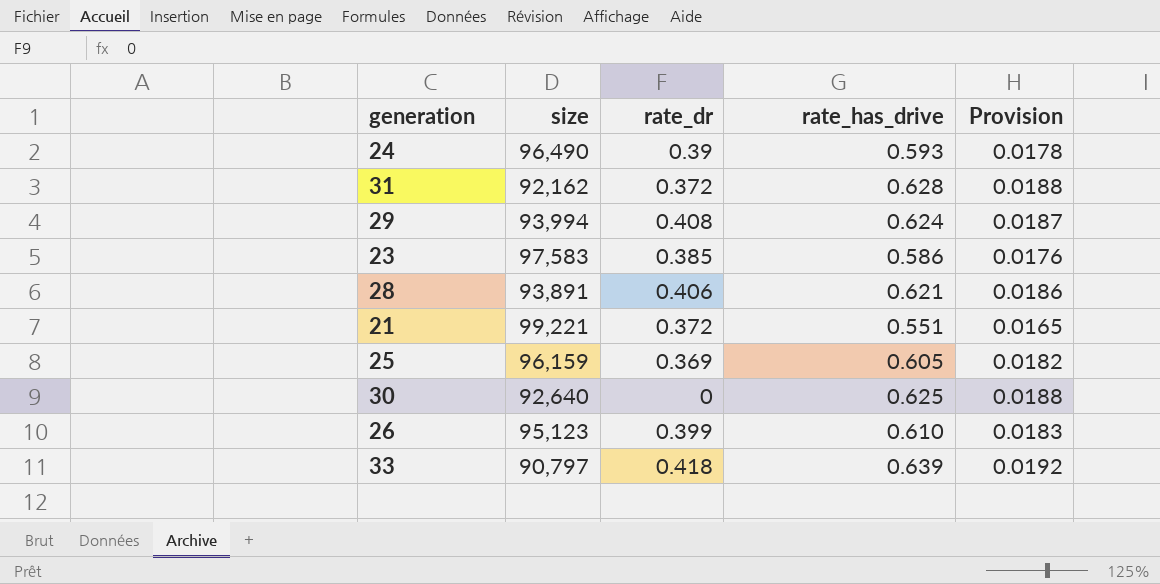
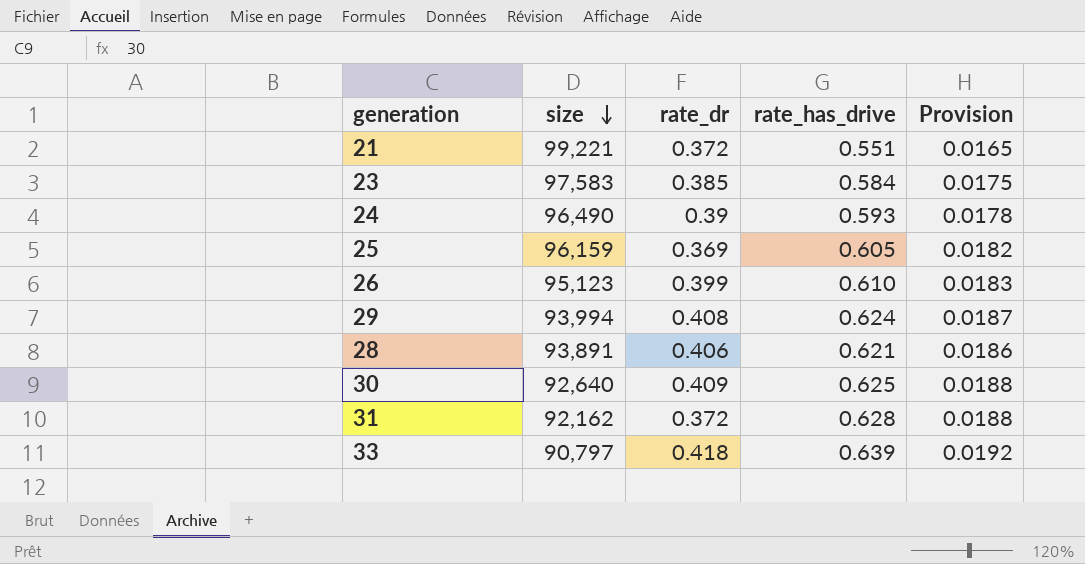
row order: none -> size descending
23 | rate_has_drive: 0.586 -> 0.584
23 | Provision: 0.0176 -> 0.0175
30 | rate_dr: 0 -> 0.409

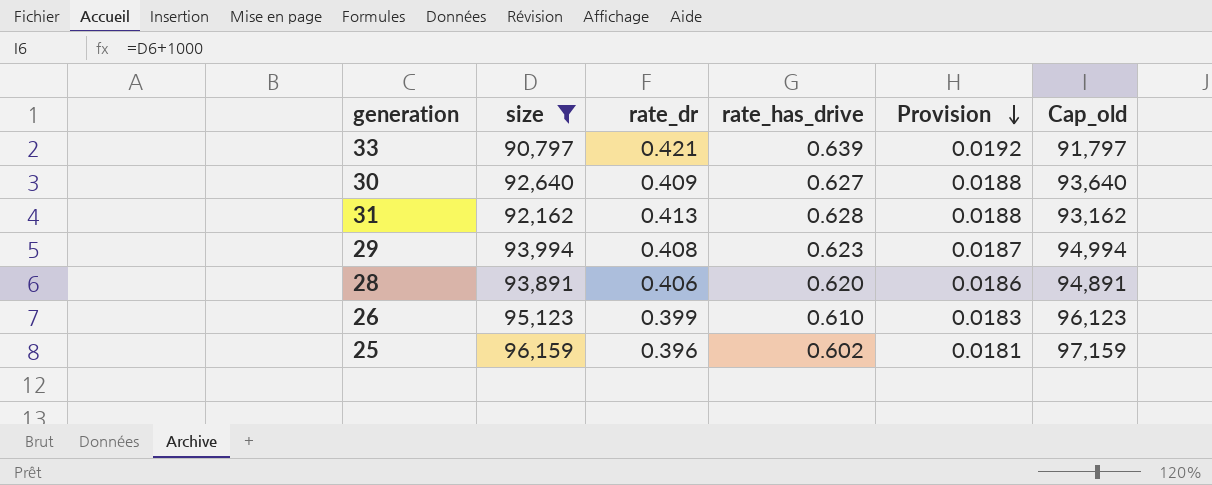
filter: none -> size <= 96,159
row order: size descending -> Provision descending
column Cap_old | formula: none -> [size] + 1000
33 | rate_dr: 0.418 -> 0.421
30 | rate_has_drive: 0.625 -> 0.627
31 | rate_dr: 0.372 -> 0.413
29 | rate_has_drive: 0.624 -> 0.623
28 | rate_has_drive: 0.621 -> 0.620
25 | rate_dr: 0.369 -> 0.396
25 | rate_has_drive: 0.605 -> 0.602
25 | Provision: 0.0182 -> 0.0181

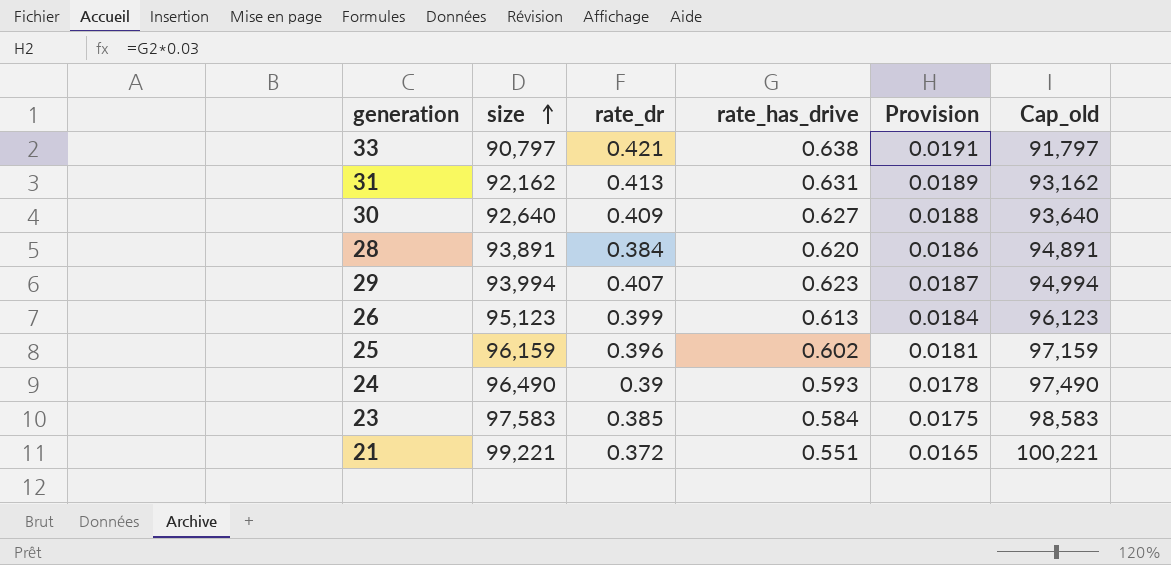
filter: size <= 96,159 -> none
row order: Provision descending -> size ascending
33 | rate_has_drive: 0.639 -> 0.638
33 | Provision: 0.0192 -> 0.0191
31 | rate_has_drive: 0.628 -> 0.631
31 | Provision: 0.0188 -> 0.0189
28 | rate_dr: 0.406 -> 0.384
29 | rate_dr: 0.408 -> 0.407
26 | rate_has_drive: 0.610 -> 0.613
26 | Provision: 0.0183 -> 0.0184

